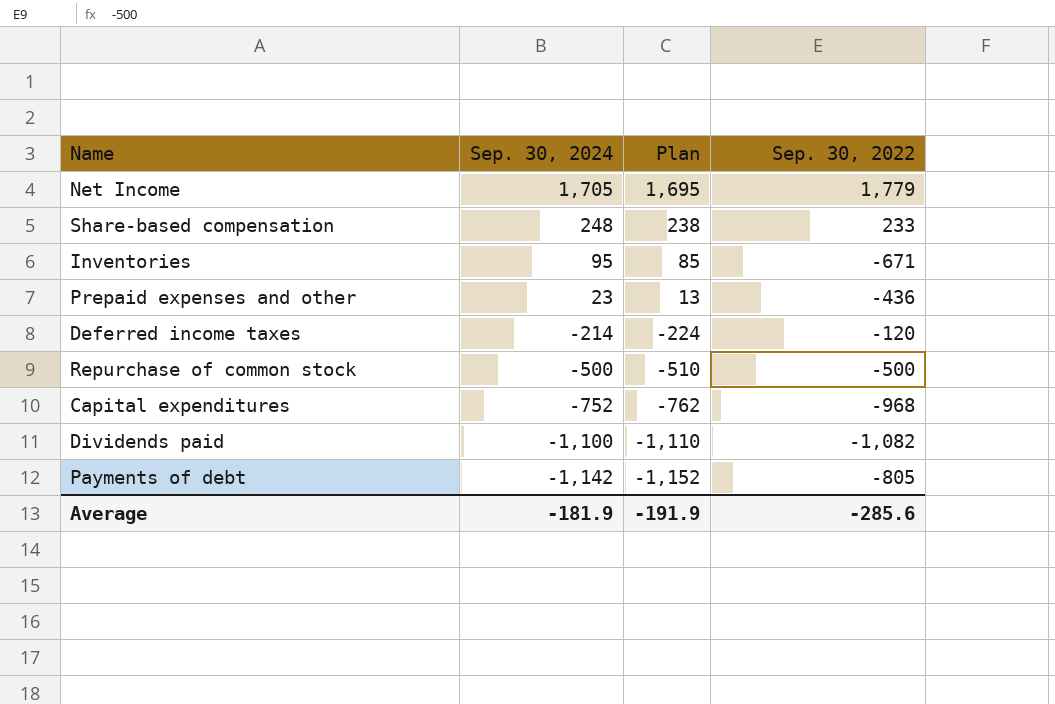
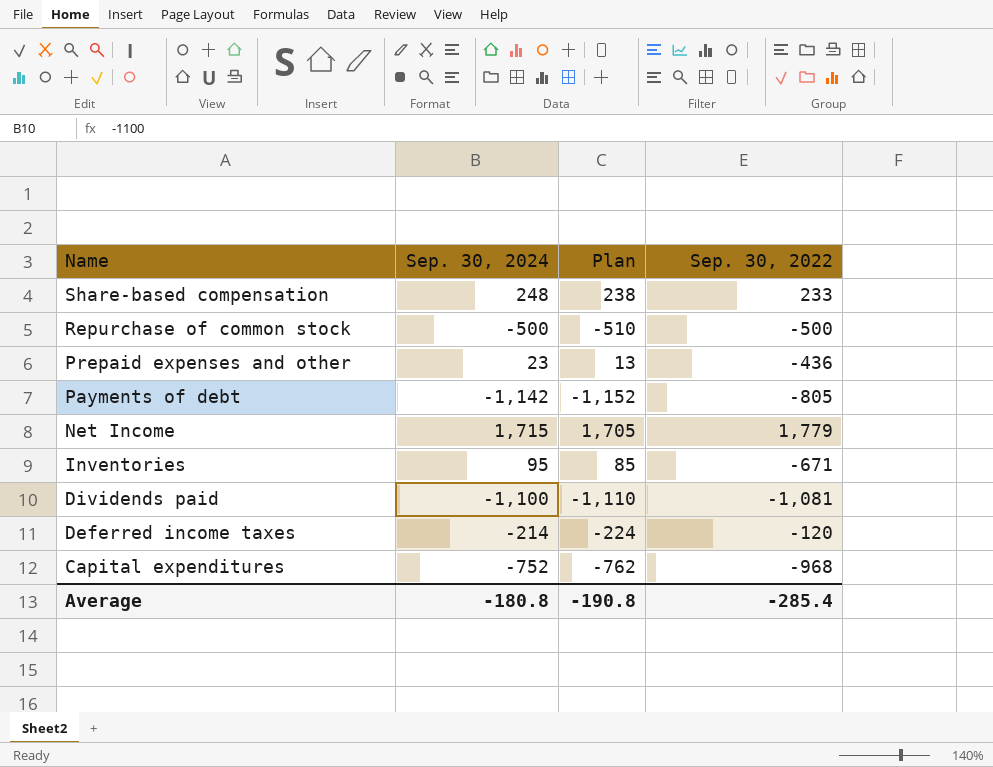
row order: Sep. 30, 2024 descending -> Name descending
Net Income | Sep. 30, 2024: 1,705 -> 1,715
Net Income | Plan: 1,695 -> 1,705
Dividends paid | Sep. 30, 2022: -1,082 -> -1,081
Average | Sep. 30, 2024: -181.9 -> -180.8
Average | Plan: -191.9 -> -190.8
Average | Sep. 30, 2022: -285.6 -> -285.4

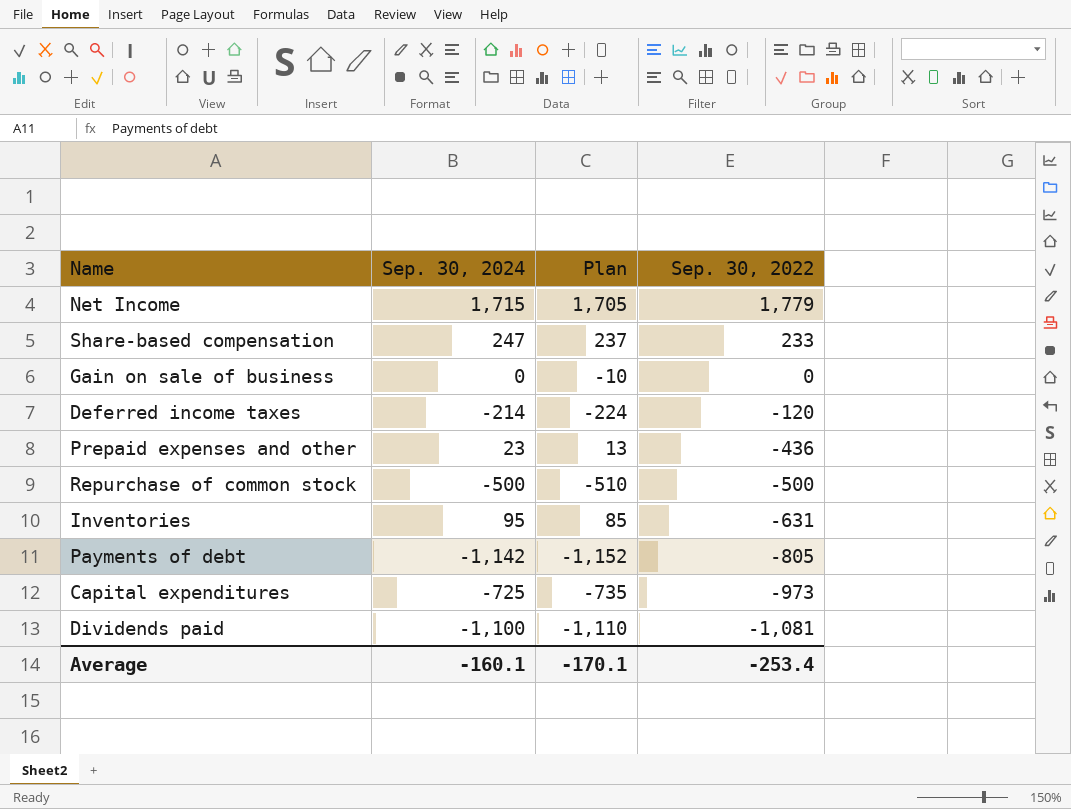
row order: Name descending -> Sep. 30, 2022 descending
Share-based compensation | Sep. 30, 2024: 248 -> 247
Share-based compensation | Plan: 238 -> 237
row Gain on sale of business: none -> 0 | -10 | 0
Inventories | Sep. 30, 2022: -671 -> -631
Capital expenditures | Sep. 30, 2024: -752 -> -725
Capital expenditures | Plan: -762 -> -735
Capital expenditures | Sep. 30, 2022: -968 -> -973
Average | Sep. 30, 2024: -180.8 -> -160.1
Average | Plan: -190.8 -> -170.1
Average | Sep. 30, 2022: -285.4 -> -253.4

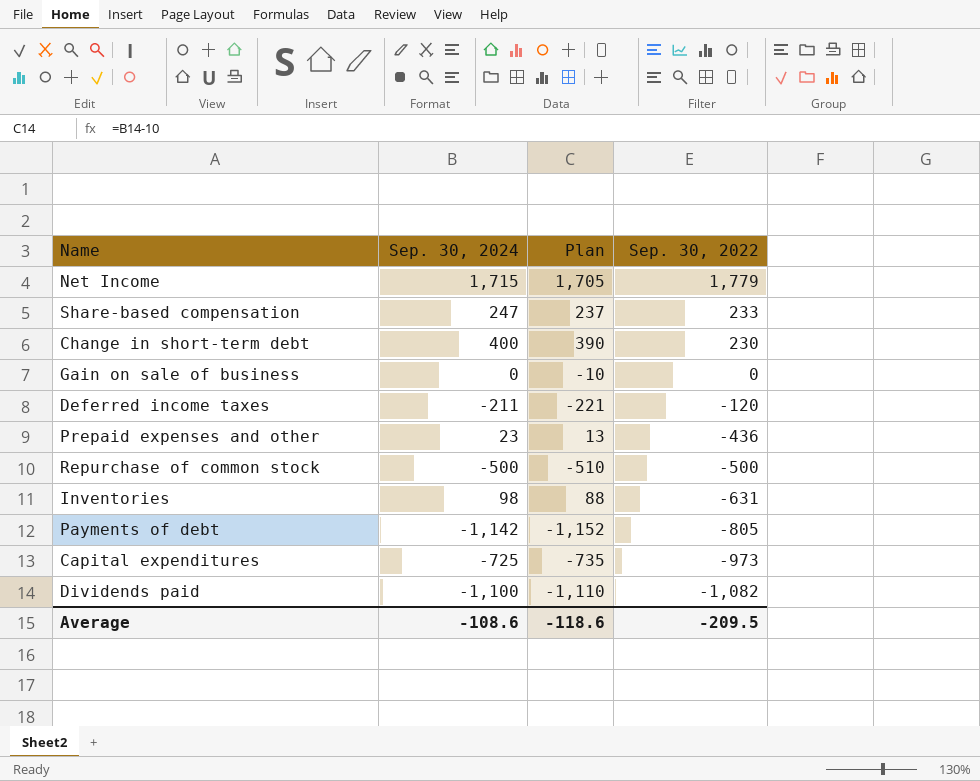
row Change in short-term debt: none -> 400 | 390 | 230
Deferred income taxes | Sep. 30, 2024: -214 -> -211
Deferred income taxes | Plan: -224 -> -221
Inventories | Sep. 30, 2024: 95 -> 98
Inventories | Plan: 85 -> 88
Dividends paid | Sep. 30, 2022: -1,081 -> -1,082
Average | Sep. 30, 2024: -160.1 -> -108.6
Average | Plan: -170.1 -> -118.6
Average | Sep. 30, 2022: -253.4 -> -209.5

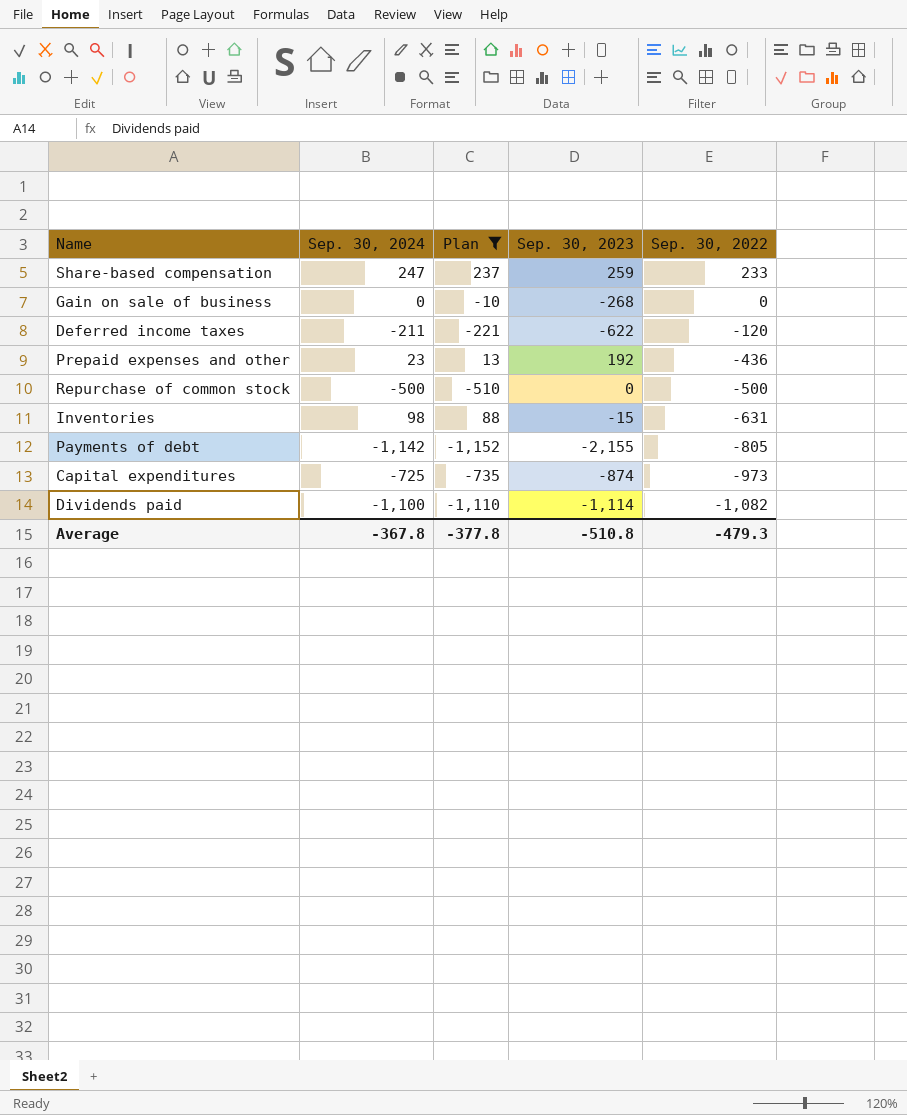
filter: none -> Plan <= 237
column Sep. 30, 2023 | position: none -> 4
Average | Sep. 30, 2024: -108.6 -> -367.8
Average | Plan: -118.6 -> -377.8
Average | Sep. 30, 2022: -209.5 -> -479.3

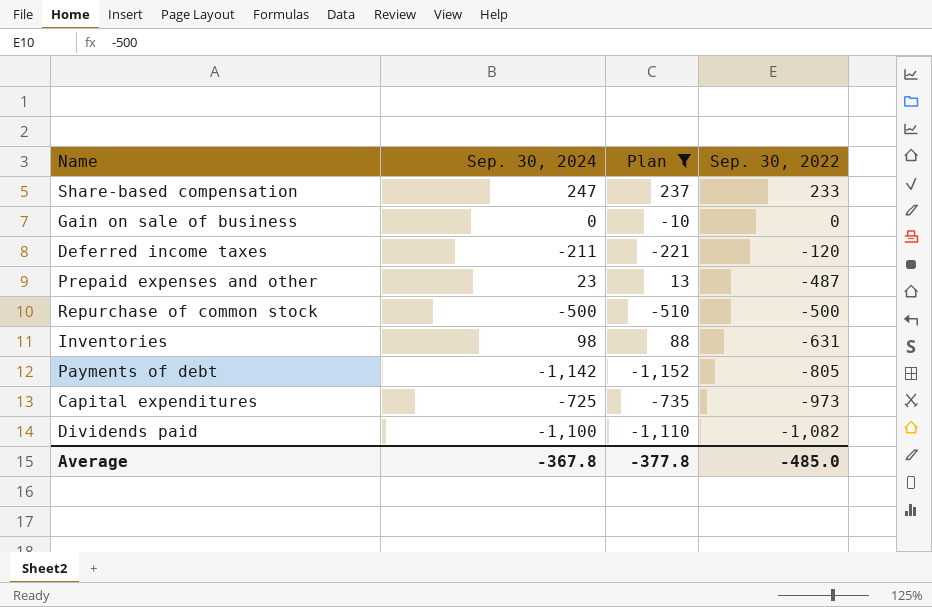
column Sep. 30, 2023 | position: 4 -> none
Prepaid expenses and other | Sep. 30, 2022: -436 -> -487
Average | Sep. 30, 2022: -479.3 -> -485.0

